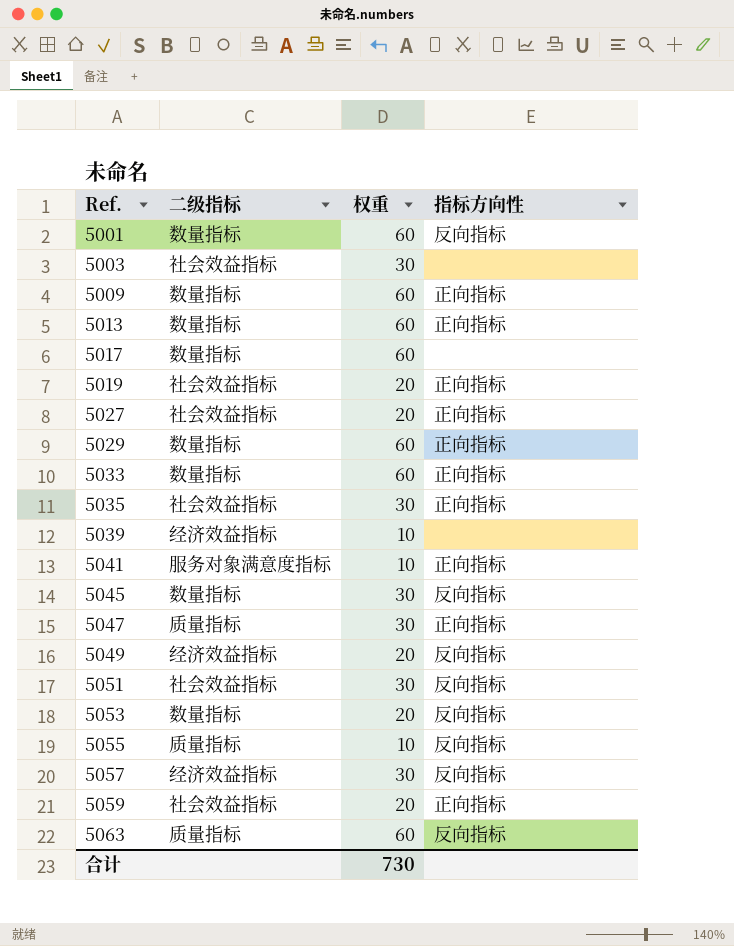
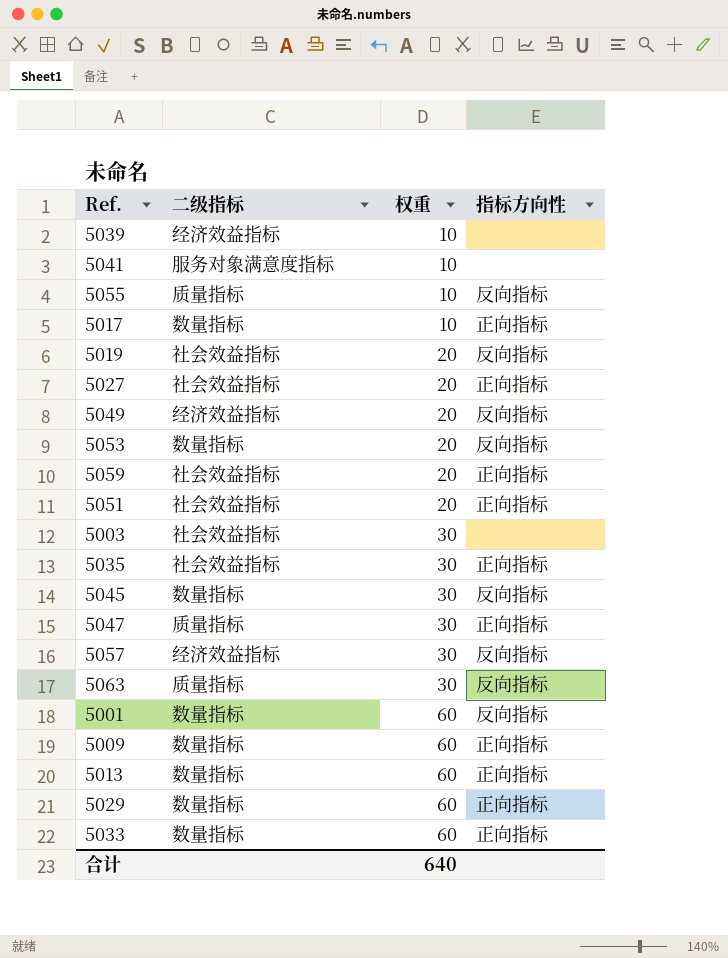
row order: Ref. ascending -> 权重 ascending
5041 | 指标方向性: 正向指标 -> none
5017 | 权重: 60 -> 10
5017 | 指标方向性: none -> 正向指标
5019 | 指标方向性: 正向指标 -> 反向指标
5051 | 权重: 30 -> 20
5051 | 指标方向性: 反向指标 -> 正向指标
5063 | 权重: 60 -> 30
合计 | 权重: 730 -> 640

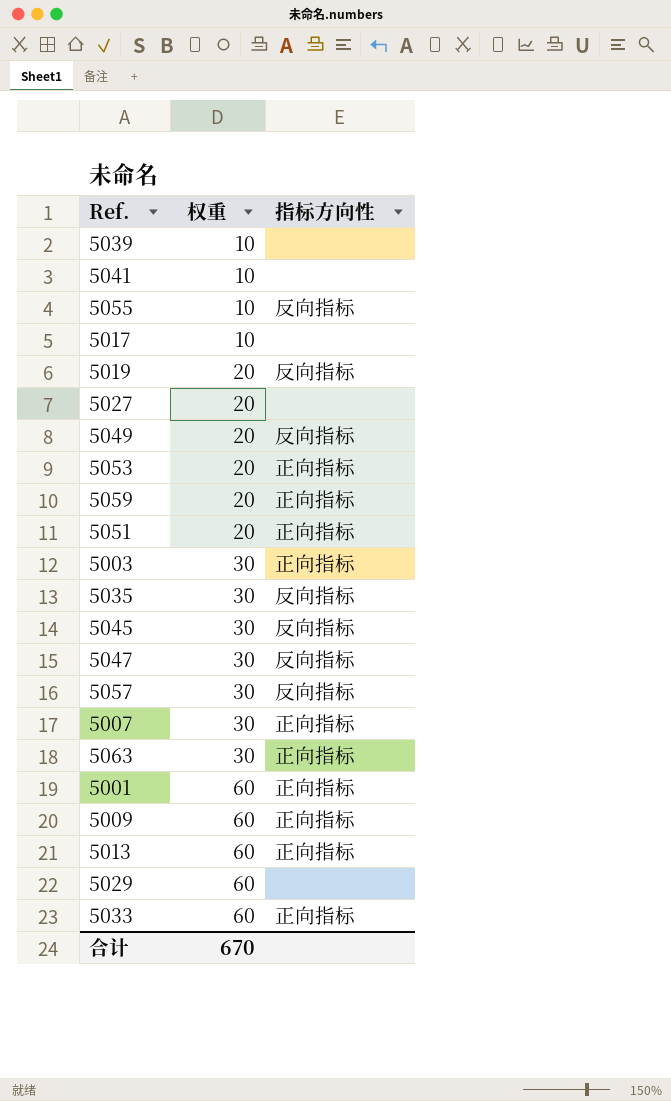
column 二级指标 | position: 2 -> none
5017 | 指标方向性: 正向指标 -> none
5027 | 指标方向性: 正向指标 -> none
5053 | 指标方向性: 反向指标 -> 正向指标
5003 | 指标方向性: none -> 正向指标
5035 | 指标方向性: 正向指标 -> 反向指标
5047 | 指标方向性: 正向指标 -> 反向指标
row 5007: none -> 30 | 正向指标
5063 | 指标方向性: 反向指标 -> 正向指标
5001 | 指标方向性: 反向指标 -> 正向指标
5029 | 指标方向性: 正向指标 -> none
合计 | 权重: 640 -> 670

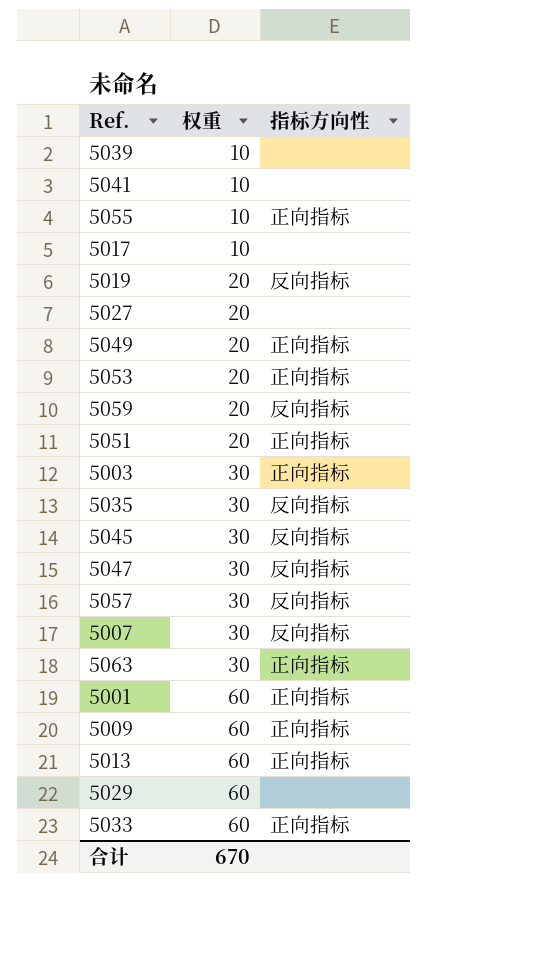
5055 | 指标方向性: 反向指标 -> 正向指标
5049 | 指标方向性: 反向指标 -> 正向指标
5059 | 指标方向性: 正向指标 -> 反向指标
5007 | 指标方向性: 正向指标 -> 反向指标

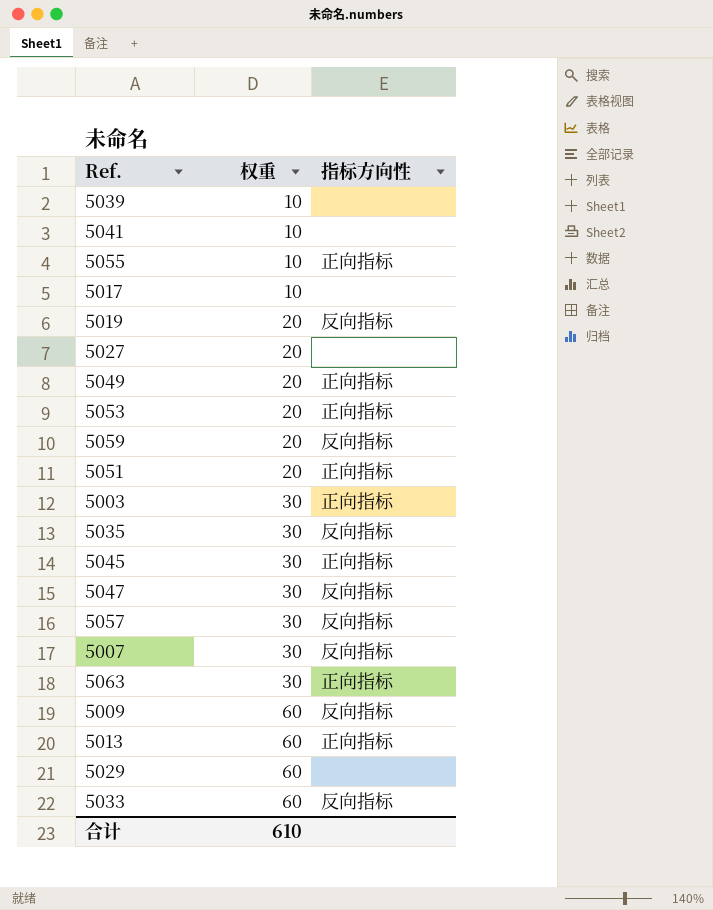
row 5001: 60 | 正向指标 -> none
5045 | 指标方向性: 反向指标 -> 正向指标
5009 | 指标方向性: 正向指标 -> 反向指标
5033 | 指标方向性: 正向指标 -> 反向指标
合计 | 权重: 670 -> 610

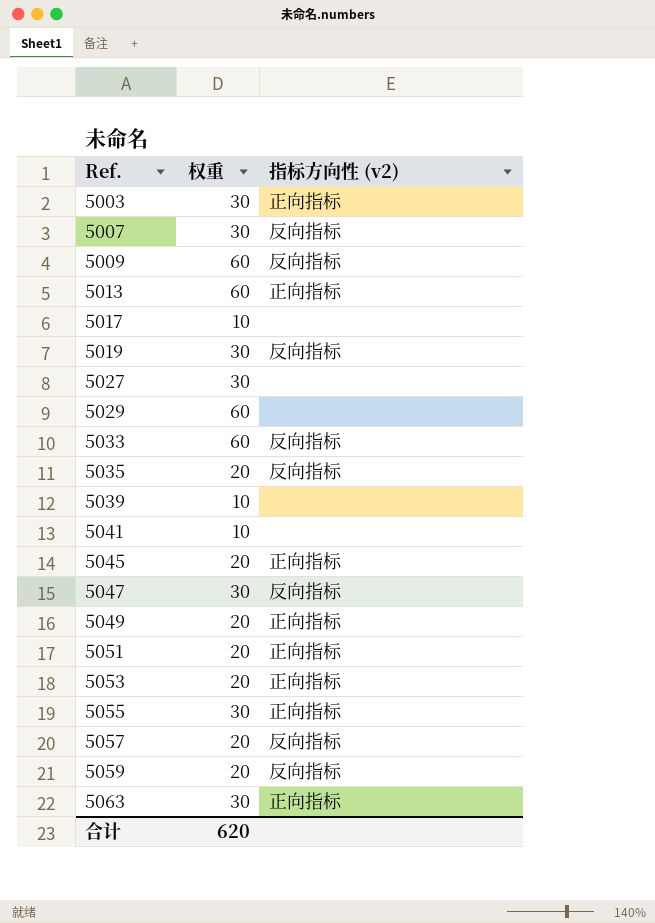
row order: 权重 ascending -> Ref. ascending
column name: 指标方向性 -> 指标方向性 (v2)
5019 | 权重: 20 -> 30
5027 | 权重: 20 -> 30
5035 | 权重: 30 -> 20
5045 | 权重: 30 -> 20
5055 | 权重: 10 -> 30
5057 | 权重: 30 -> 20
合计 | 权重: 610 -> 620

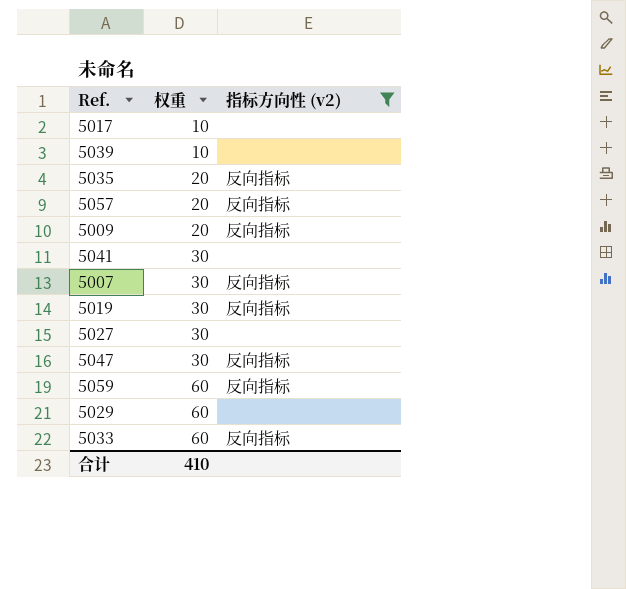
filter: none -> 指标方向性 (v2) != 正向指标
row order: Ref. ascending -> 权重 ascending
5009 | 权重: 60 -> 20
5041 | 权重: 10 -> 30
5059 | 权重: 20 -> 60
合计 | 权重: 620 -> 410

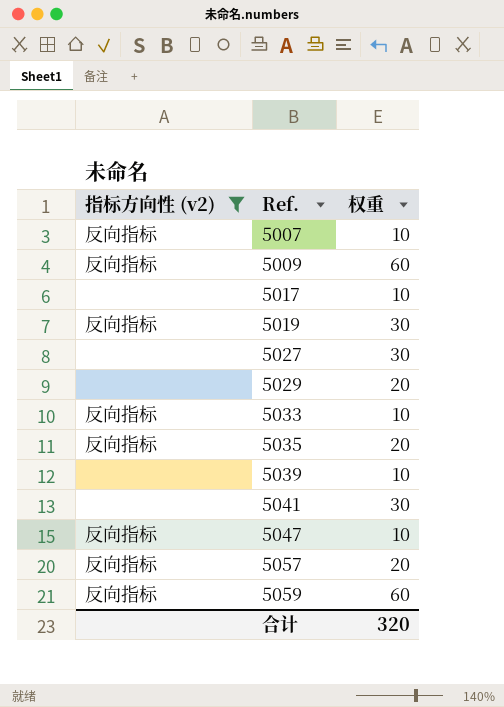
row order: 权重 ascending -> Ref. ascending
column 指标方向性 (v2) | position: 3 -> 1
5007 | 权重: 30 -> 10
5009 | 权重: 20 -> 60
5029 | 权重: 60 -> 20
5033 | 权重: 60 -> 10
5047 | 权重: 30 -> 10
合计 | 权重: 410 -> 320

